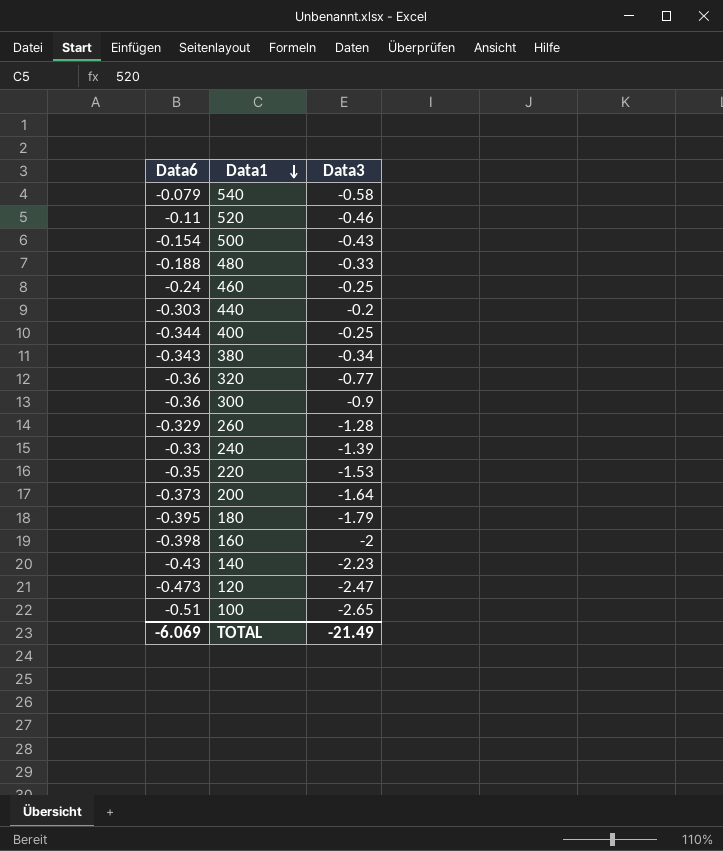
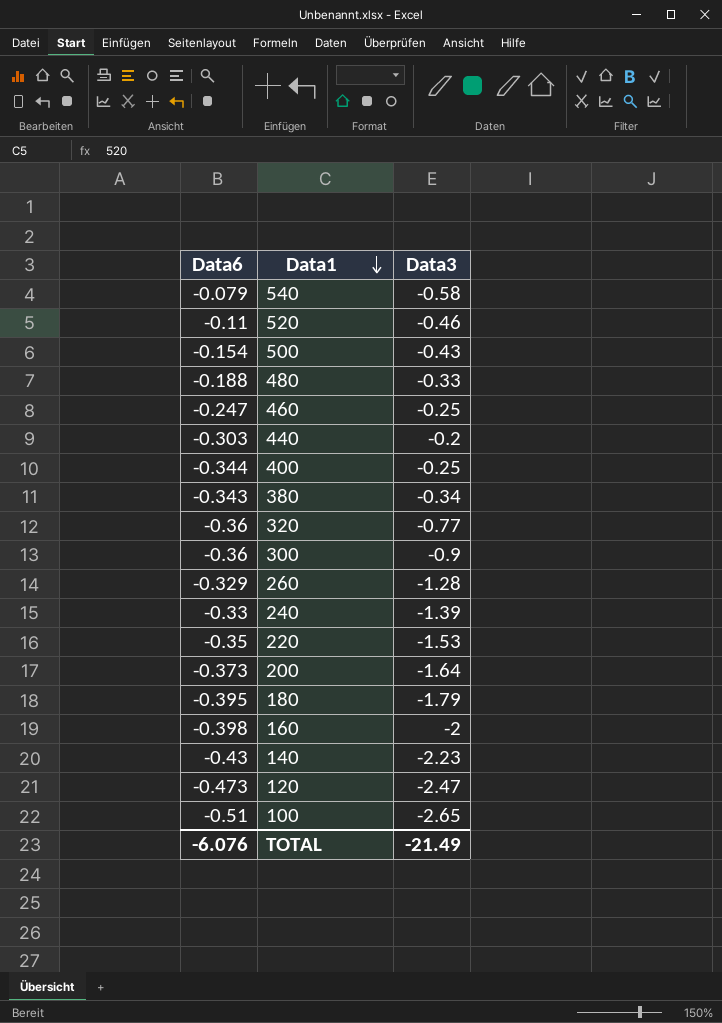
460 | Data6: -0.24 -> -0.247
TOTAL | Data6: -6.069 -> -6.076

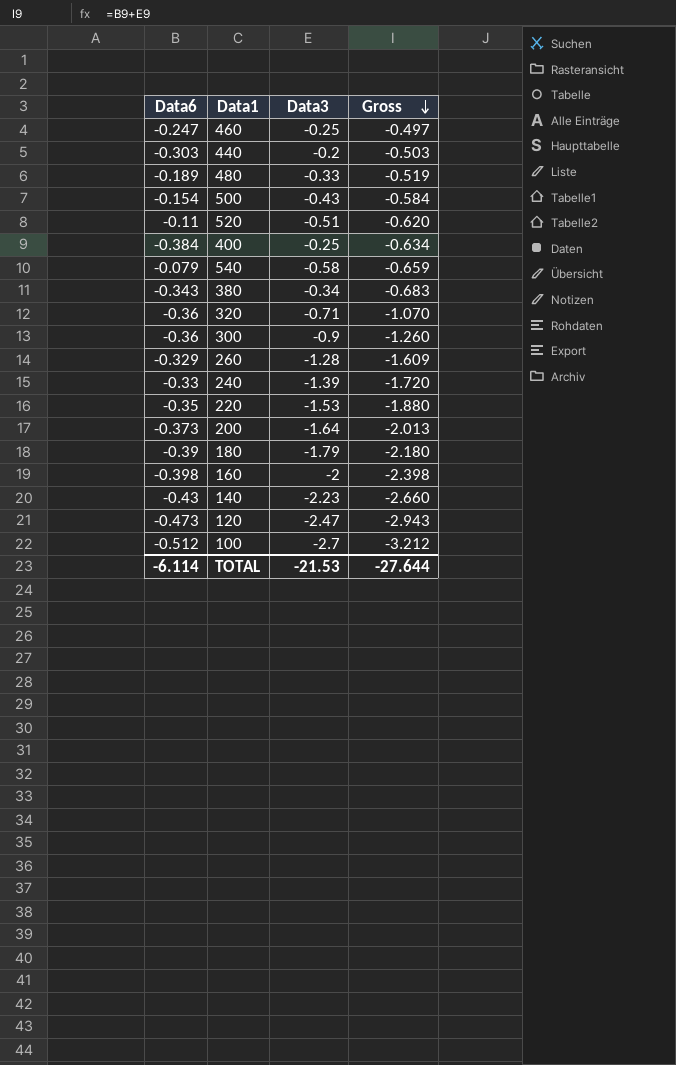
row order: Data1 descending -> Gross descending
column Gross | formula: none -> [Data6] + [Data3]
480 | Data6: -0.188 -> -0.189
520 | Data3: -0.46 -> -0.51
400 | Data6: -0.344 -> -0.384
320 | Data3: -0.77 -> -0.71
180 | Data6: -0.395 -> -0.39
100 | Data6: -0.51 -> -0.512
100 | Data3: -2.65 -> -2.7
TOTAL | Data6: -6.076 -> -6.114
TOTAL | Data3: -21.49 -> -21.53

